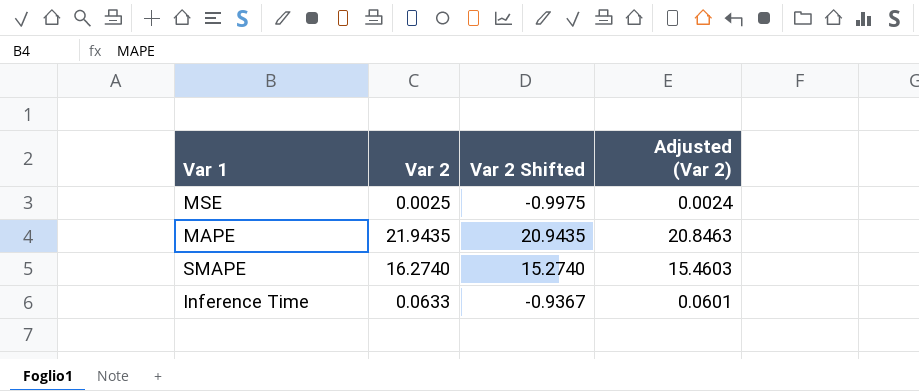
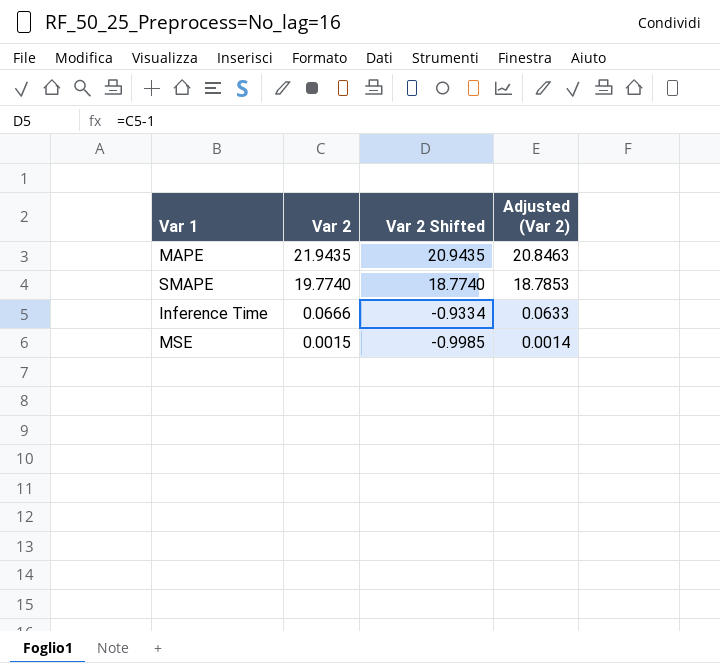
row order: none -> Var 2 descending
SMAPE | Var 2: 16.2740 -> 19.7740
SMAPE | Var 2 Shifted: 15.2740 -> 18.7740
SMAPE | Adjusted (Var 2): 15.4603 -> 18.7853
Inference Time | Var 2: 0.0633 -> 0.0666
Inference Time | Var 2 Shifted: -0.9367 -> -0.9334
Inference Time | Adjusted (Var 2): 0.0601 -> 0.0633
MSE | Var 2: 0.0025 -> 0.0015
MSE | Var 2 Shifted: -0.9975 -> -0.9985
MSE | Adjusted (Var 2): 0.0024 -> 0.0014

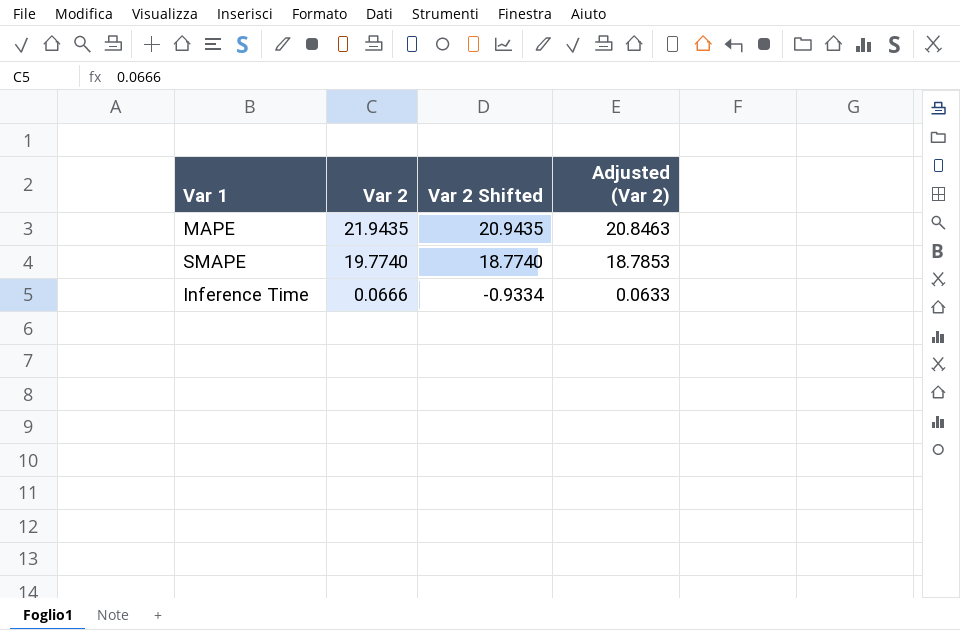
row MSE: 0.0015 | -0.9985 | 0.0014 -> none

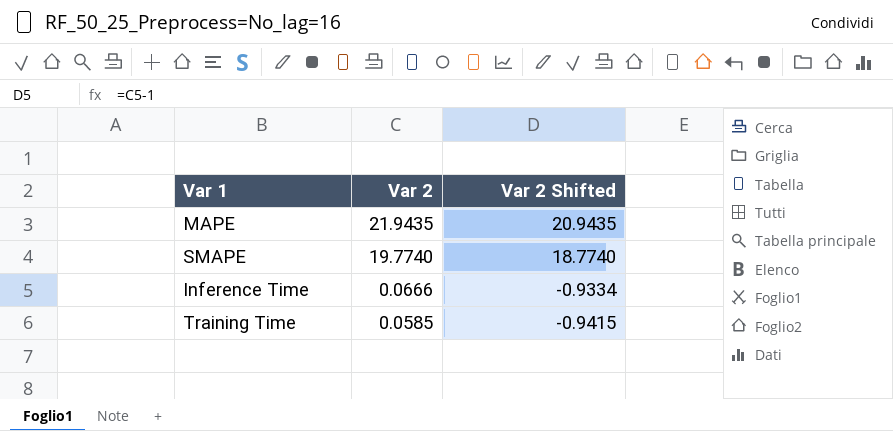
column Adjusted (Var 2) | formula: [Var 2] * 0.95 -> none
row Training Time: none -> 0.0585 | -0.9415

